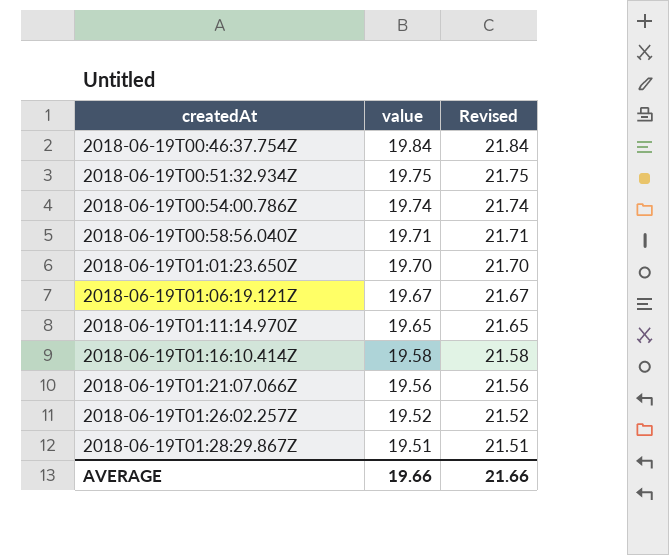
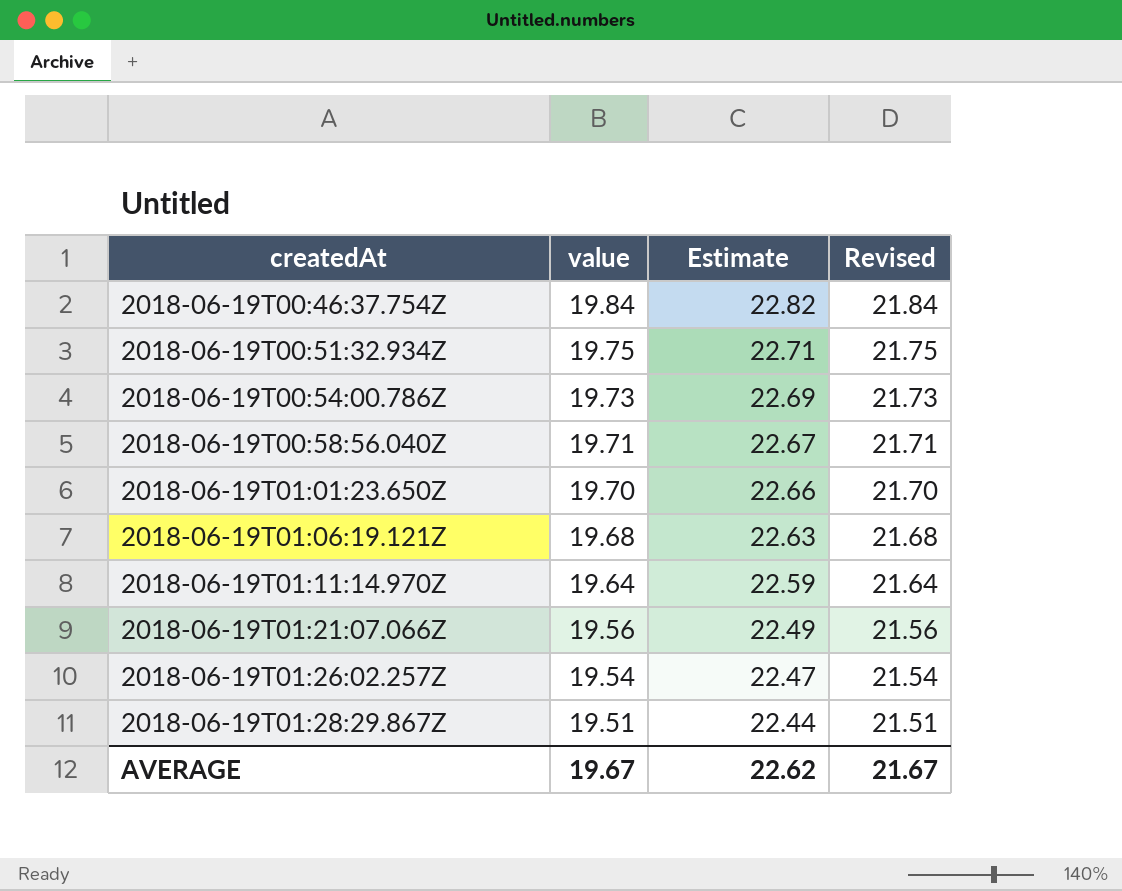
column Estimate | formula: none -> [value] * 1.15
row 2018-06-19T01:16:10.414Z: 19.58 | 21.58 -> none
2018-06-19T00:54:00.786Z | value: 19.74 -> 19.73
2018-06-19T00:54:00.786Z | Revised: 21.74 -> 21.73
2018-06-19T01:06:19.121Z | value: 19.67 -> 19.68
2018-06-19T01:06:19.121Z | Revised: 21.67 -> 21.68
2018-06-19T01:11:14.970Z | value: 19.65 -> 19.64
2018-06-19T01:11:14.970Z | Revised: 21.65 -> 21.64
2018-06-19T01:26:02.257Z | value: 19.52 -> 19.54
2018-06-19T01:26:02.257Z | Revised: 21.52 -> 21.54
AVERAGE | value: 19.66 -> 19.67
AVERAGE | Revised: 21.66 -> 21.67

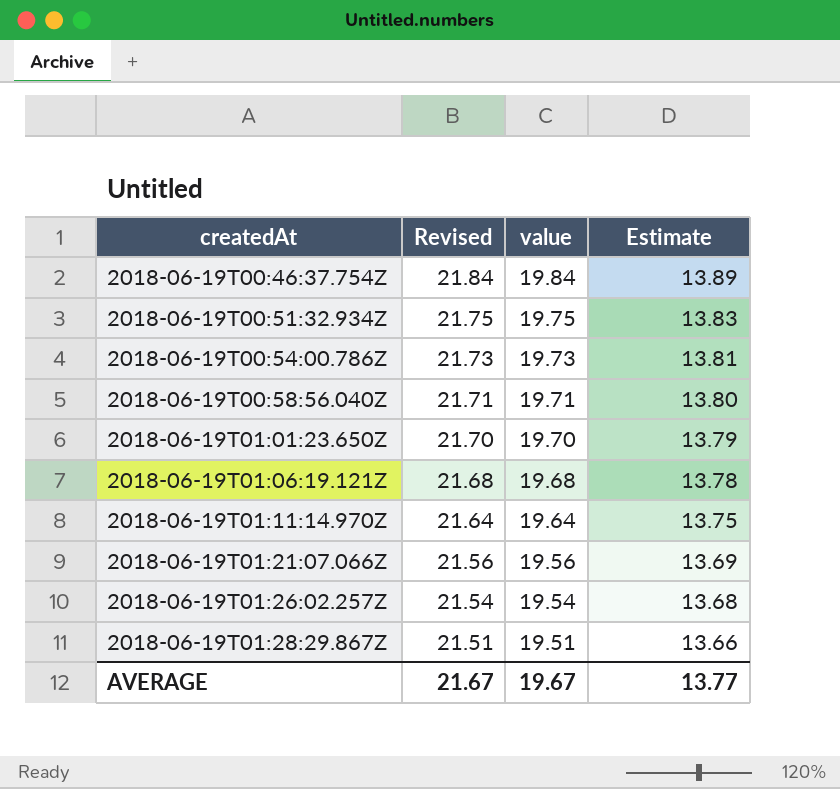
column Revised | position: 4 -> 2
column Estimate | formula: [value] * 1.15 -> [value] * 0.7
AVERAGE | Estimate: 22.62 -> 13.77

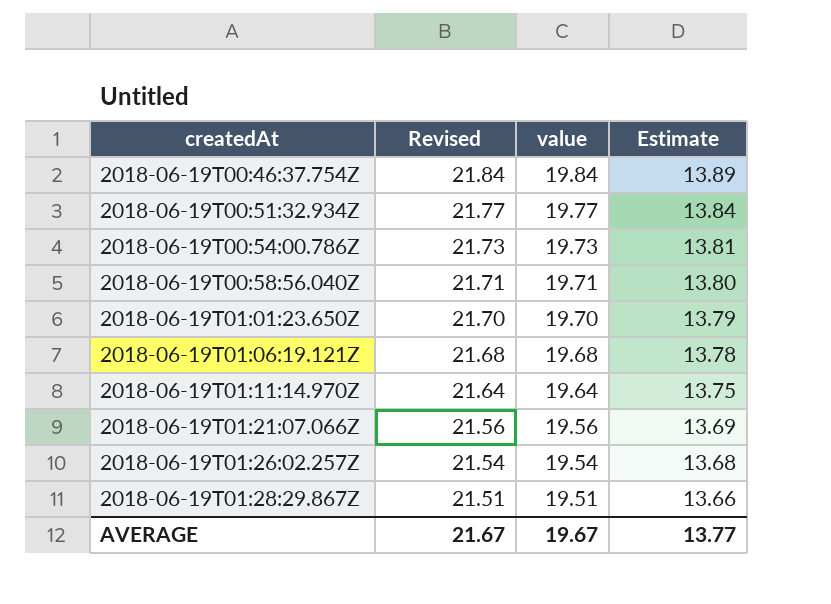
2018-06-19T00:51:32.934Z | Revised: 21.75 -> 21.77
2018-06-19T00:51:32.934Z | value: 19.75 -> 19.77
2018-06-19T00:51:32.934Z | Estimate: 13.83 -> 13.84

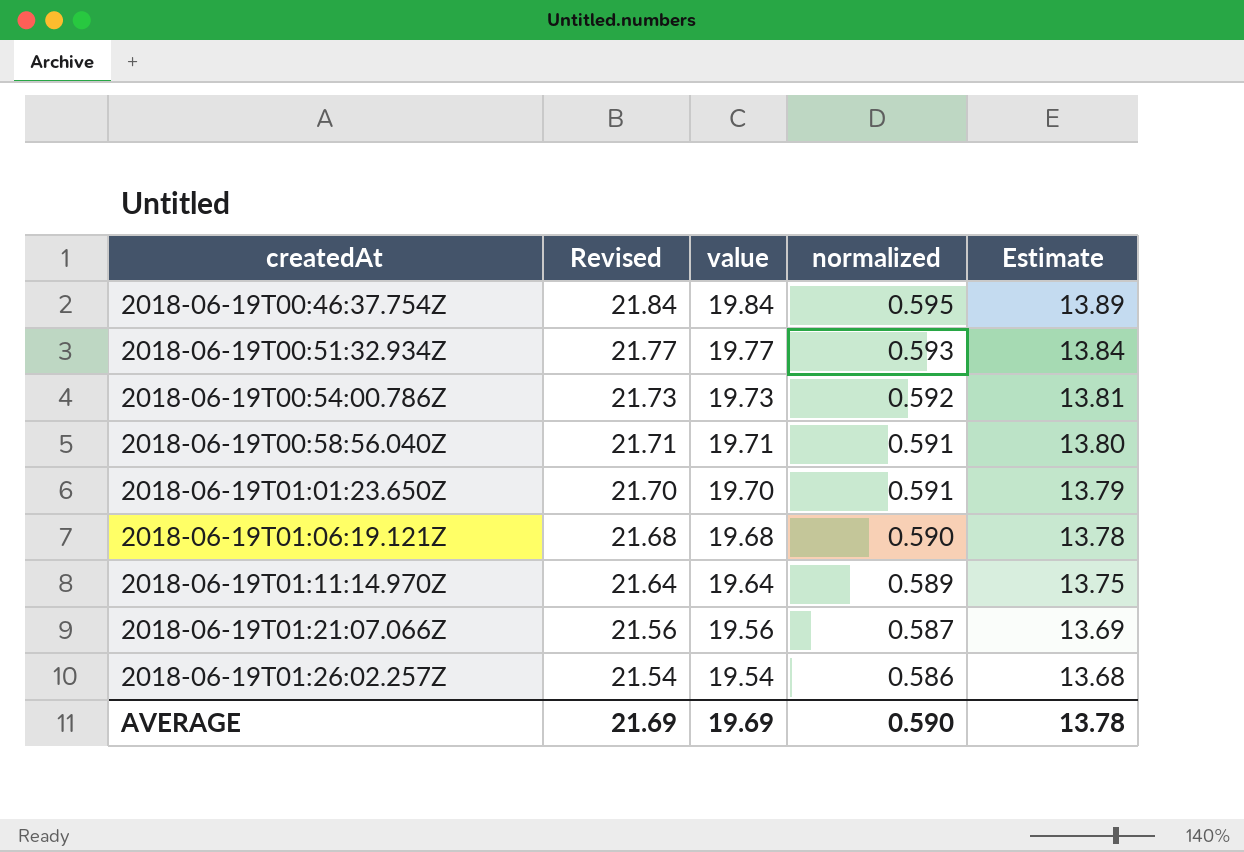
column normalized | formula: none -> [value] * 0.03
row 2018-06-19T01:28:29.867Z: 21.51 | 19.51 | 13.66 -> none
AVERAGE | Revised: 21.67 -> 21.69
AVERAGE | value: 19.67 -> 19.69
AVERAGE | Estimate: 13.77 -> 13.78

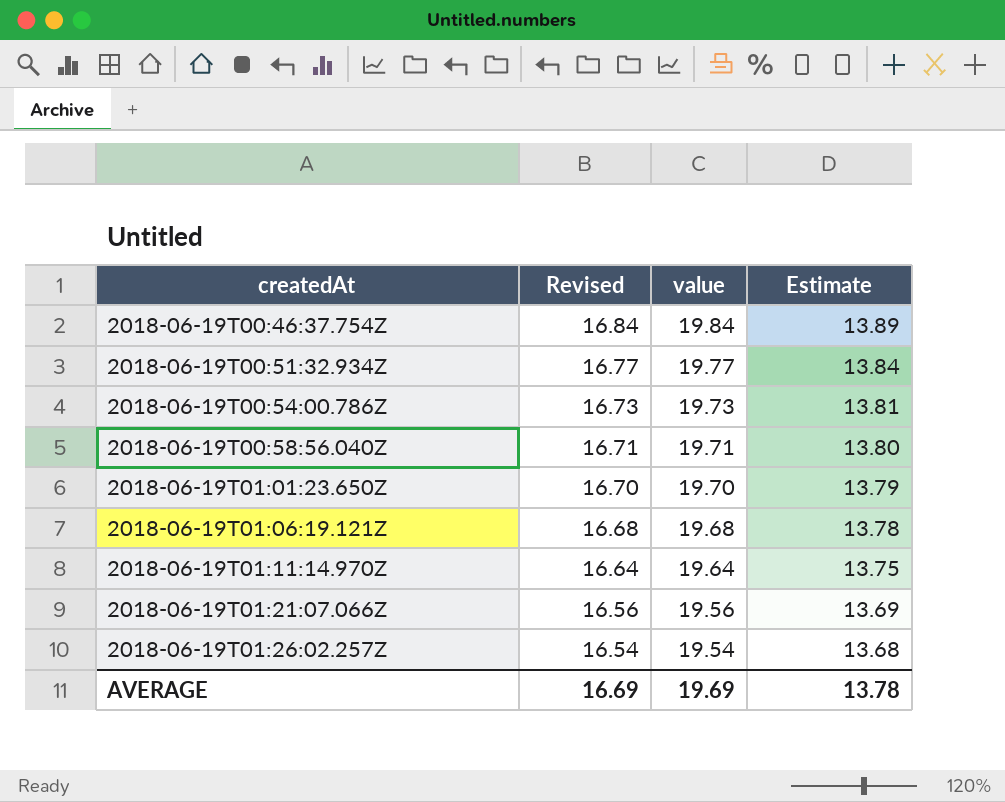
column normalized | formula: [value] * 0.03 -> none
column Revised | formula: [value] + 2 -> [value] - 3
AVERAGE | Revised: 21.69 -> 16.69

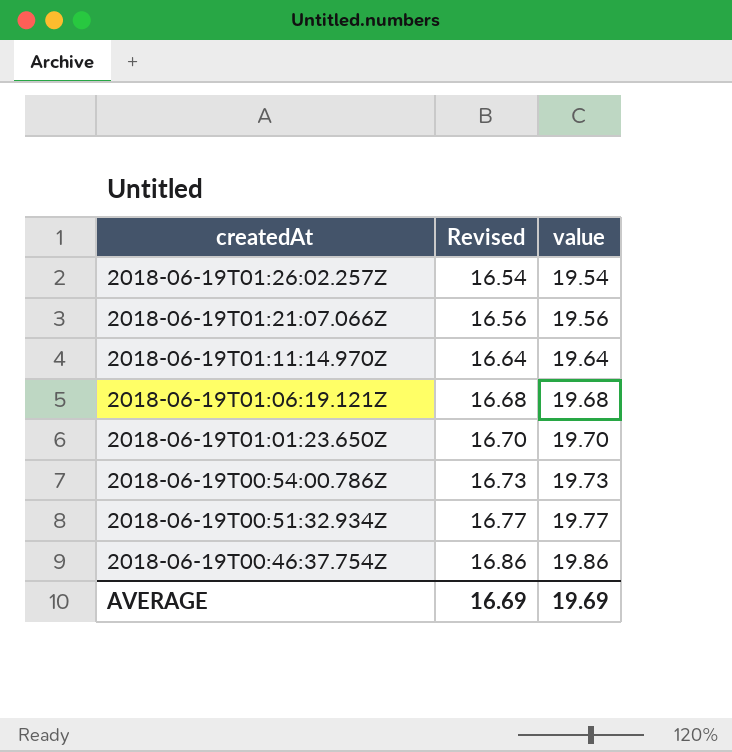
row order: createdAt ascending -> createdAt descending
column Estimate | formula: [value] * 0.7 -> none
row 2018-06-19T00:58:56.040Z: 16.71 | 19.71 | 13.80 -> none
2018-06-19T00:46:37.754Z | Revised: 16.84 -> 16.86
2018-06-19T00:46:37.754Z | value: 19.84 -> 19.86

